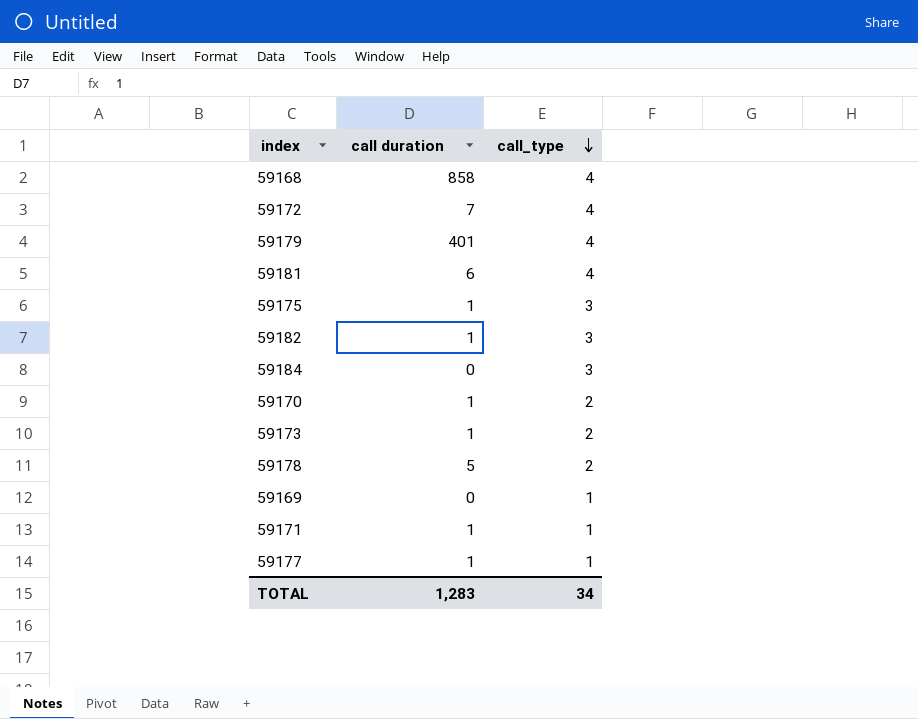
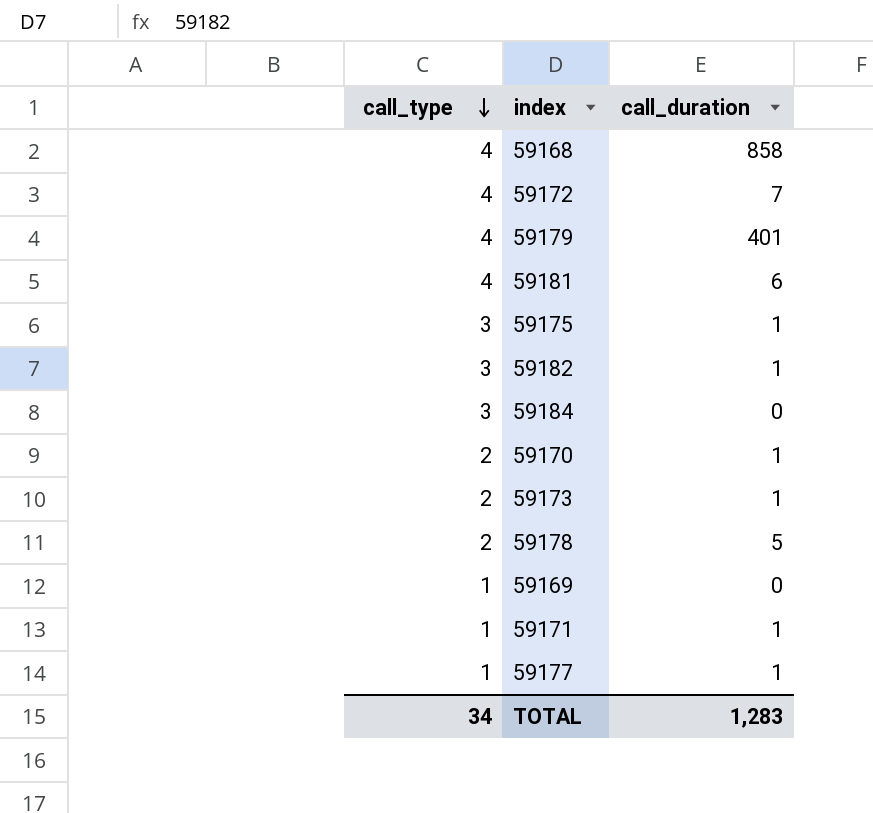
column call_type | position: 3 -> 1
column name: call duration -> call_duration

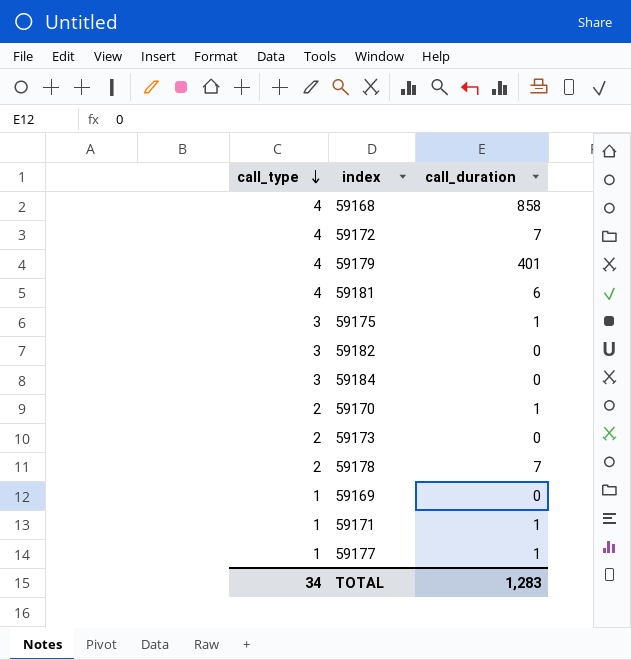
59182 | call_duration: 1 -> 0
59173 | call_duration: 1 -> 0
59178 | call_duration: 5 -> 7

